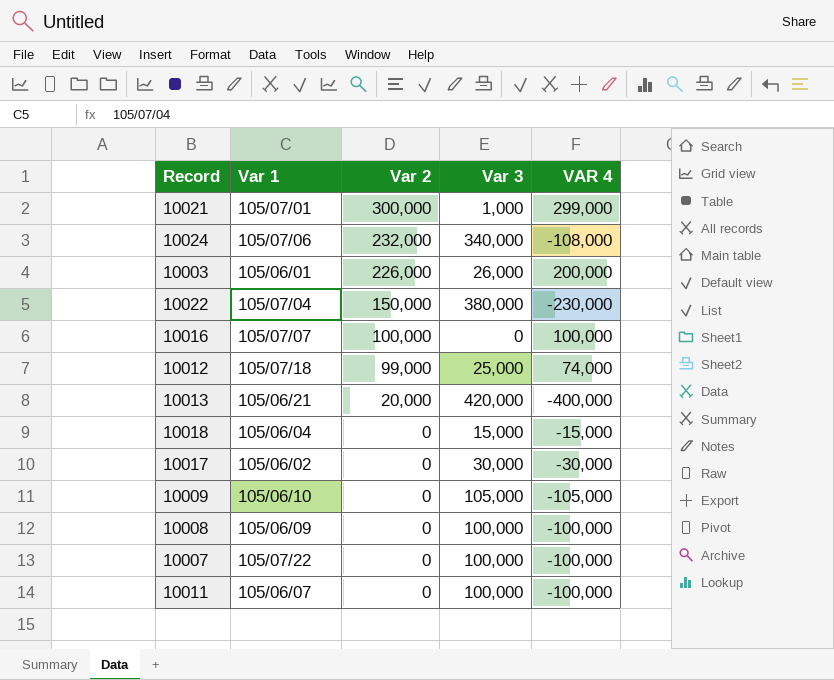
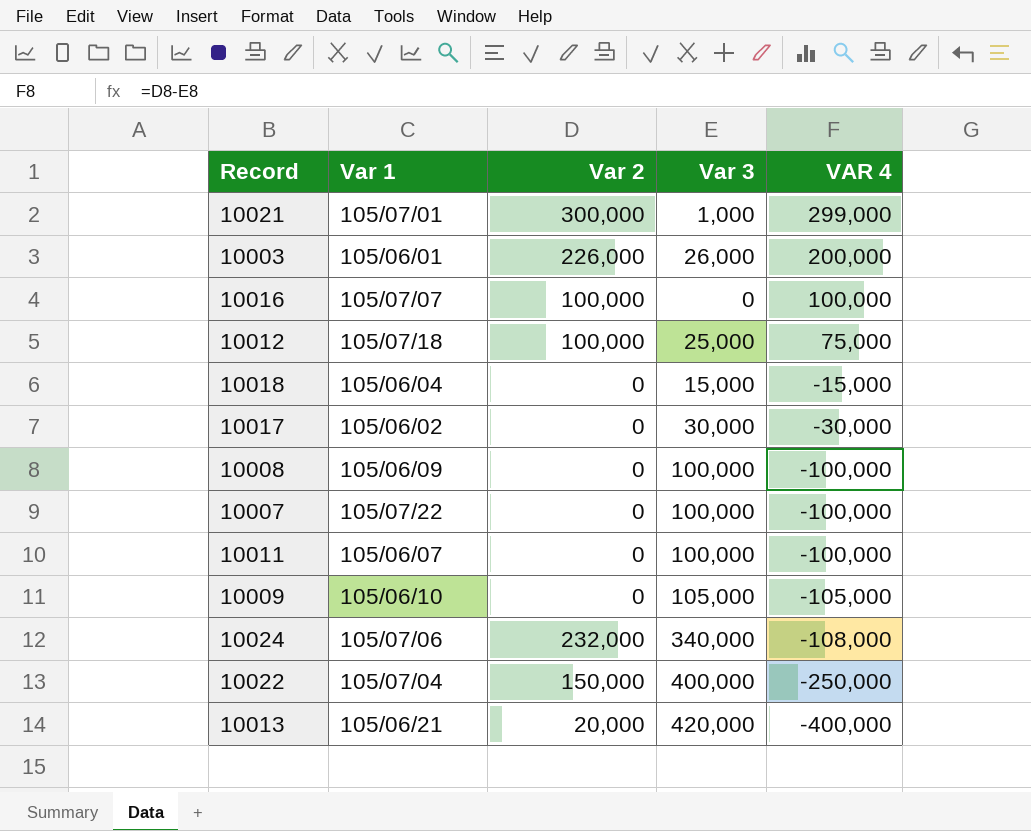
row order: Var 2 descending -> VAR 4 descending
10012 | Var 2: 99,000 -> 100,000
10012 | VAR 4: 74,000 -> 75,000
10022 | Var 3: 380,000 -> 400,000
10022 | VAR 4: -230,000 -> -250,000

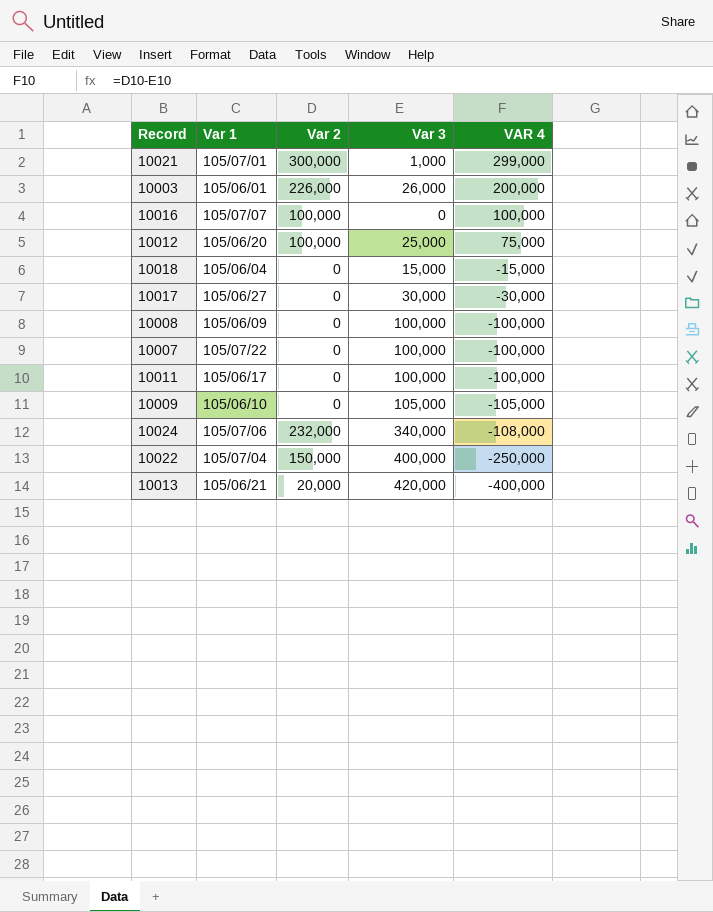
10012 | Var 1: 105/07/18 -> 105/06/20
10017 | Var 1: 105/06/02 -> 105/06/27
10011 | Var 1: 105/06/07 -> 105/06/17

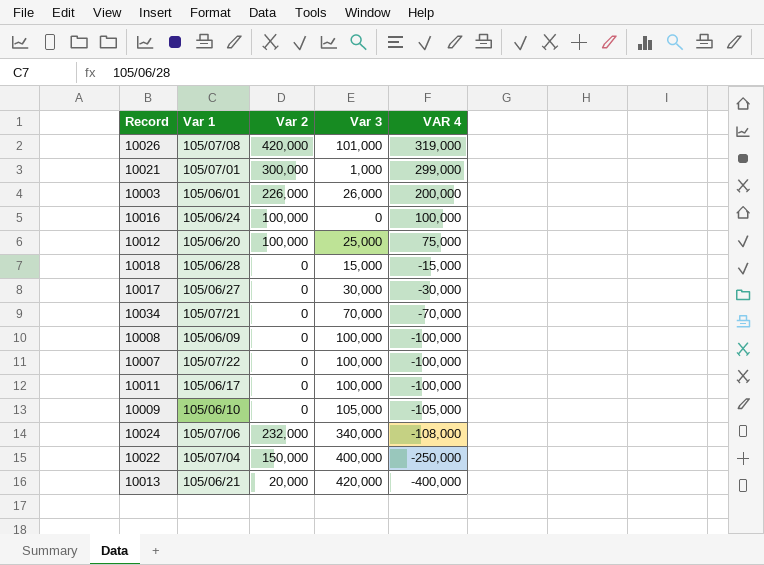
row 10026: none -> 105/07/08 | 420,000 | 101,000 | 319,000
10016 | Var 1: 105/07/07 -> 105/06/24
10018 | Var 1: 105/06/04 -> 105/06/28
row 10034: none -> 105/07/21 | 0 | 70,000 | -70,000

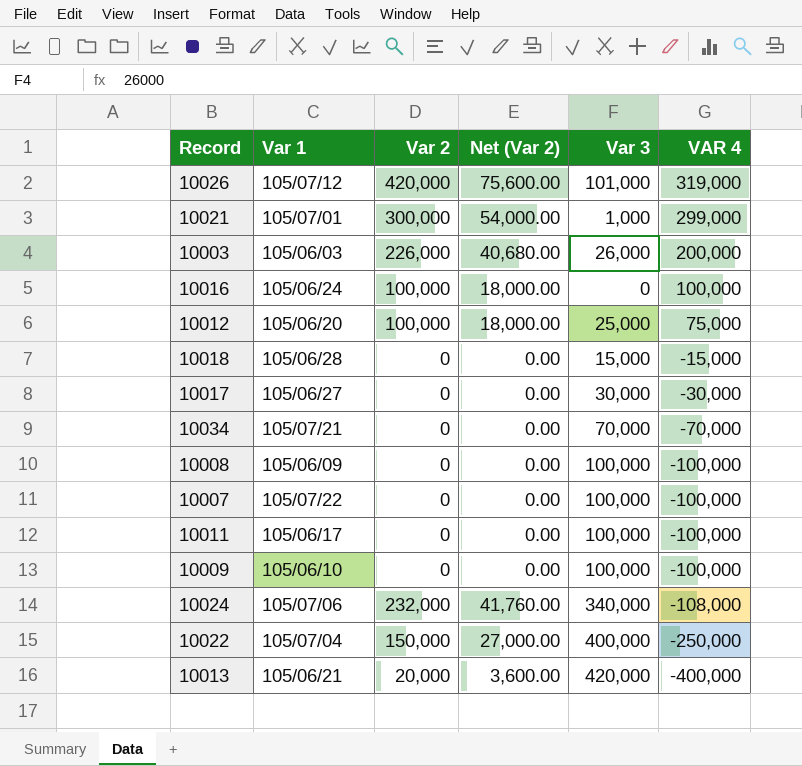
column Net (Var 2) | formula: none -> [Var 2] * 0.18
10026 | Var 1: 105/07/08 -> 105/07/12
10003 | Var 1: 105/06/01 -> 105/06/03
10009 | Var 3: 105,000 -> 100,000
10009 | VAR 4: -105,000 -> -100,000

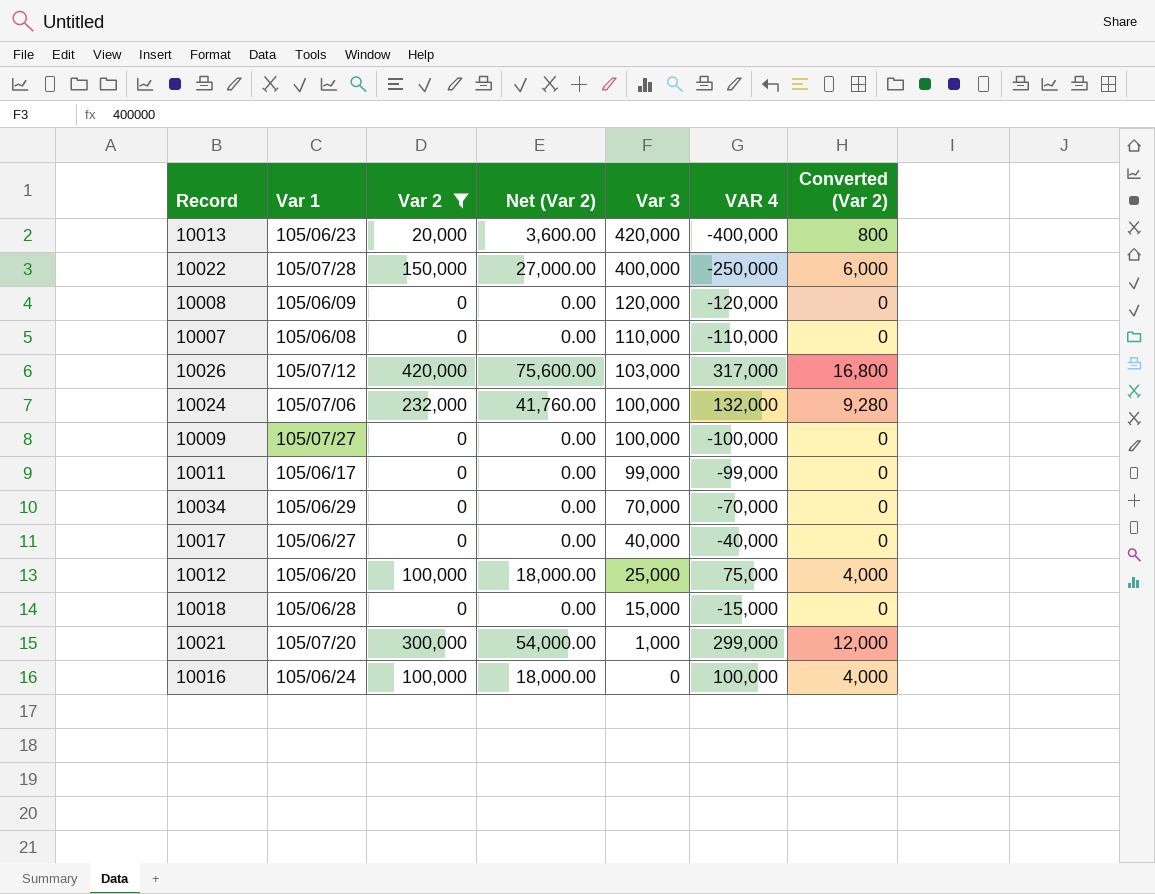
filter: none -> Var 2 != 226,000
row order: VAR 4 descending -> Var 3 descending
column Converted (Var 2) | formula: none -> [Var 2] * 0.04
10013 | Var 1: 105/06/21 -> 105/06/23
10022 | Var 1: 105/07/04 -> 105/07/28
10008 | Var 3: 100,000 -> 120,000
10008 | VAR 4: -100,000 -> -120,000
10007 | Var 1: 105/07/22 -> 105/06/08
10007 | Var 3: 100,000 -> 110,000
10007 | VAR 4: -100,000 -> -110,000
10026 | Var 3: 101,000 -> 103,000
10026 | VAR 4: 319,000 -> 317,000
10024 | Var 3: 340,000 -> 100,000
10024 | VAR 4: -108,000 -> 132,000
10009 | Var 1: 105/06/10 -> 105/07/27
10011 | Var 3: 100,000 -> 99,000
10011 | VAR 4: -100,000 -> -99,000
10034 | Var 1: 105/07/21 -> 105/06/29
10017 | Var 3: 30,000 -> 40,000
10017 | VAR 4: -30,000 -> -40,000
10021 | Var 1: 105/07/01 -> 105/07/20

